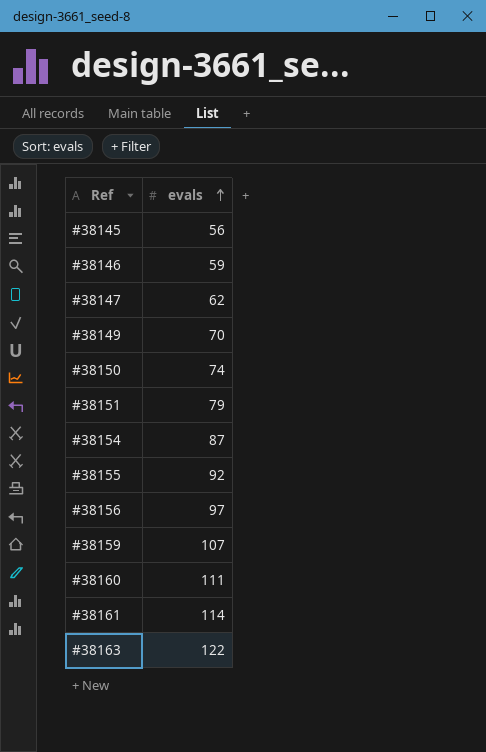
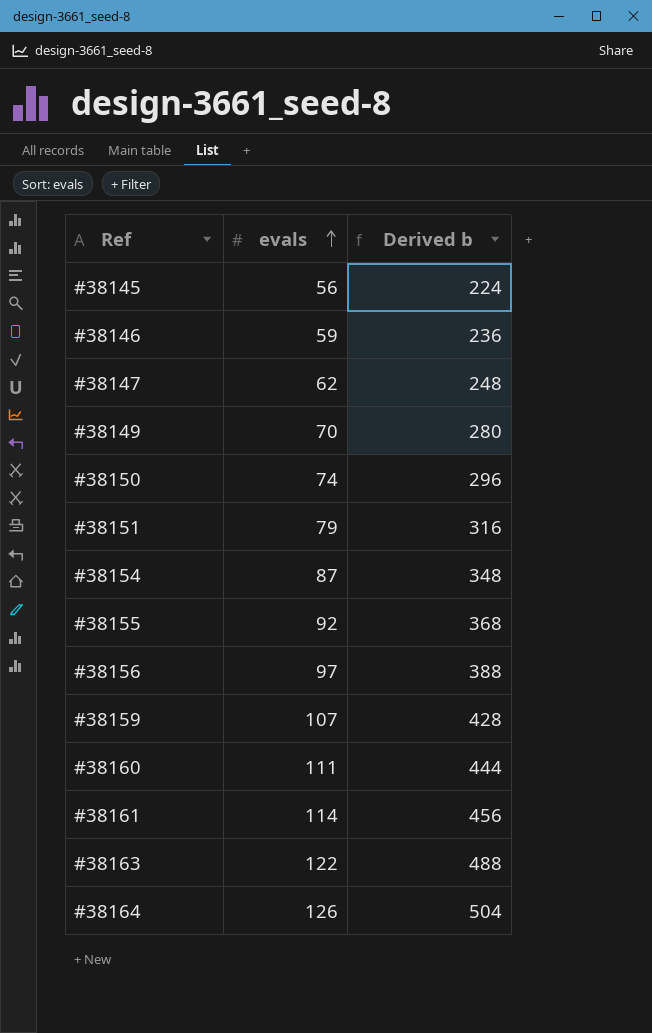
column Derived b | formula: none -> [evals] * 4
row #38164: none -> 126 | 504

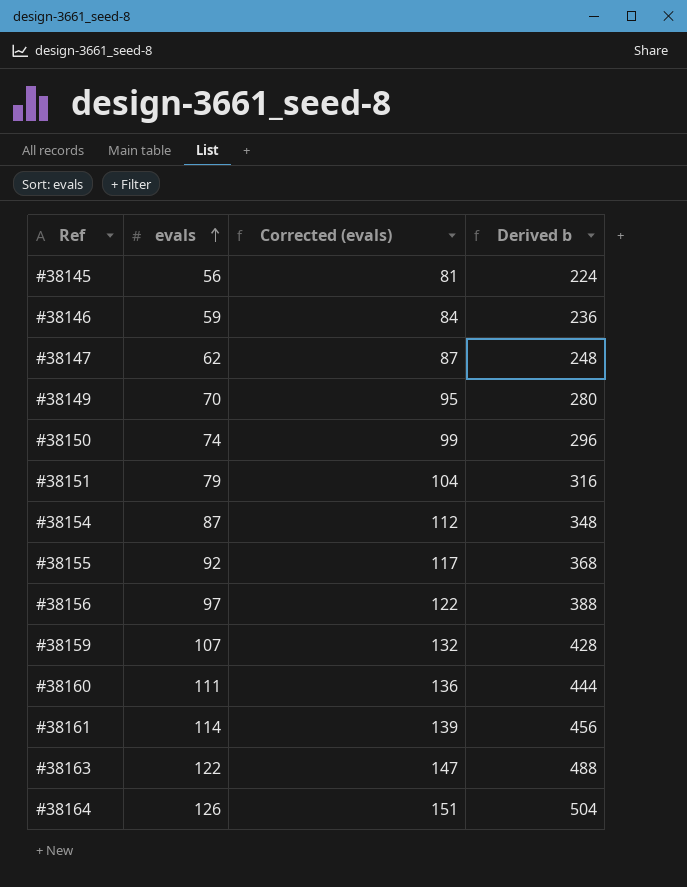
column Corrected (evals) | formula: none -> [evals] + 25

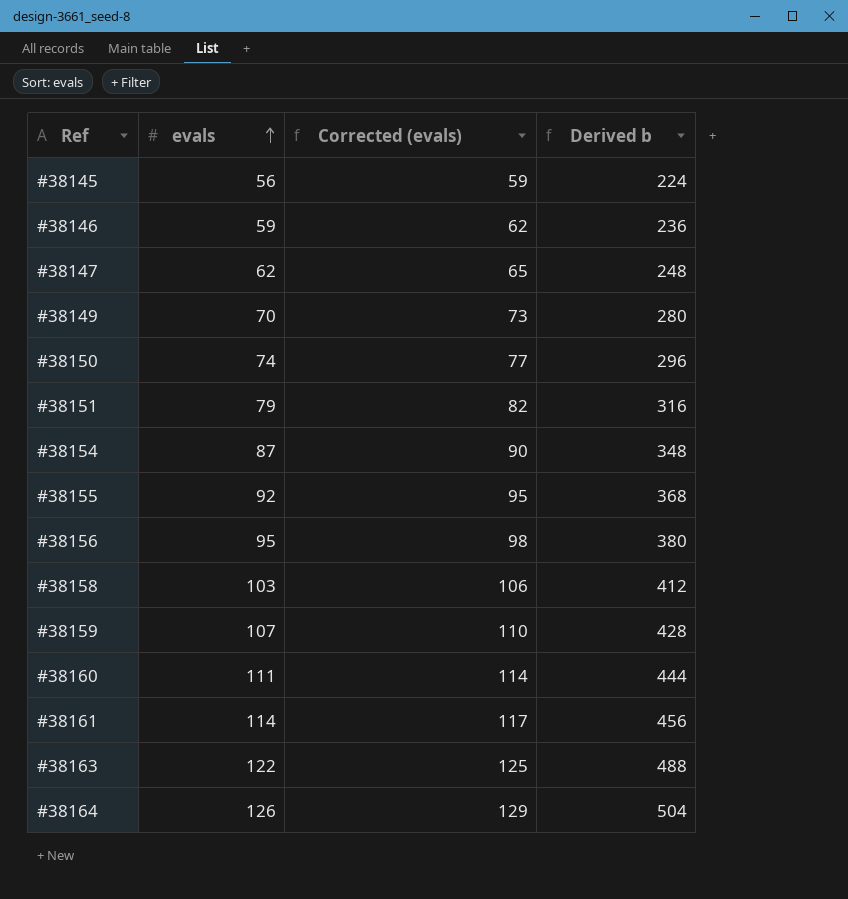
column Corrected (evals) | formula: [evals] + 25 -> [evals] + 3
#38156 | evals: 97 -> 95
#38156 | Derived b: 388 -> 380
row #38158: none -> 103 | 106 | 412

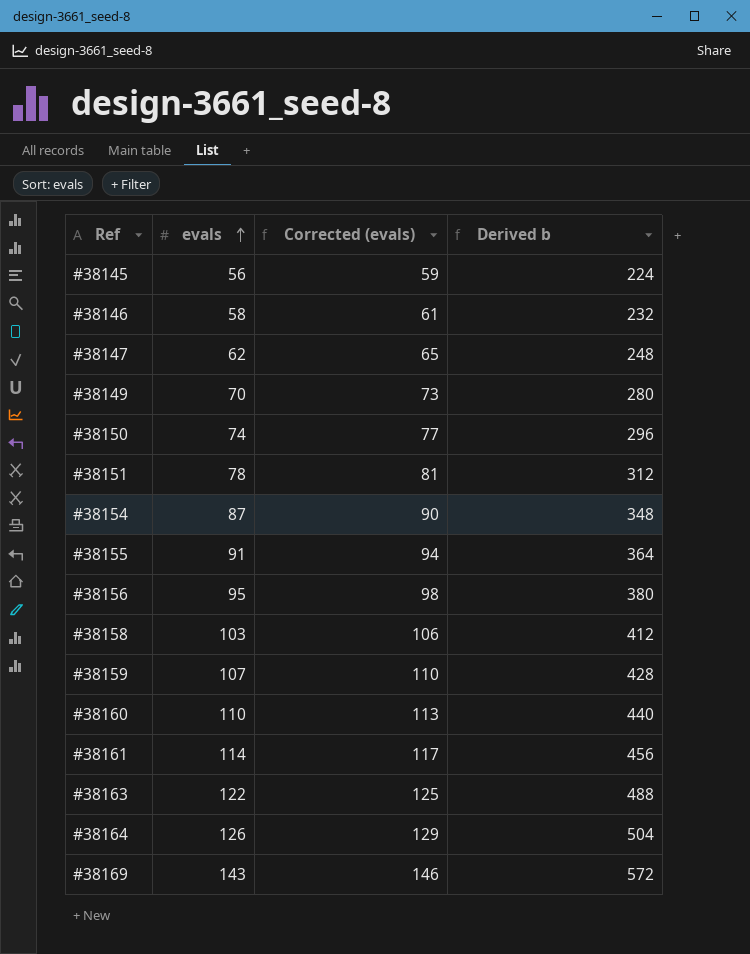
#38146 | evals: 59 -> 58
#38146 | Corrected (evals): 62 -> 61
#38146 | Derived b: 236 -> 232
#38151 | evals: 79 -> 78
#38151 | Corrected (evals): 82 -> 81
#38151 | Derived b: 316 -> 312
#38155 | evals: 92 -> 91
#38155 | Corrected (evals): 95 -> 94
#38155 | Derived b: 368 -> 364
#38160 | evals: 111 -> 110
#38160 | Corrected (evals): 114 -> 113
#38160 | Derived b: 444 -> 440
row #38169: none -> 143 | 146 | 572

